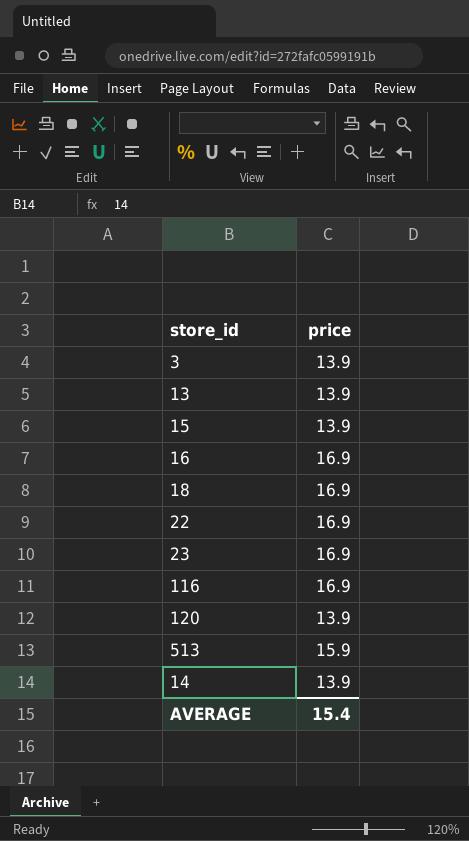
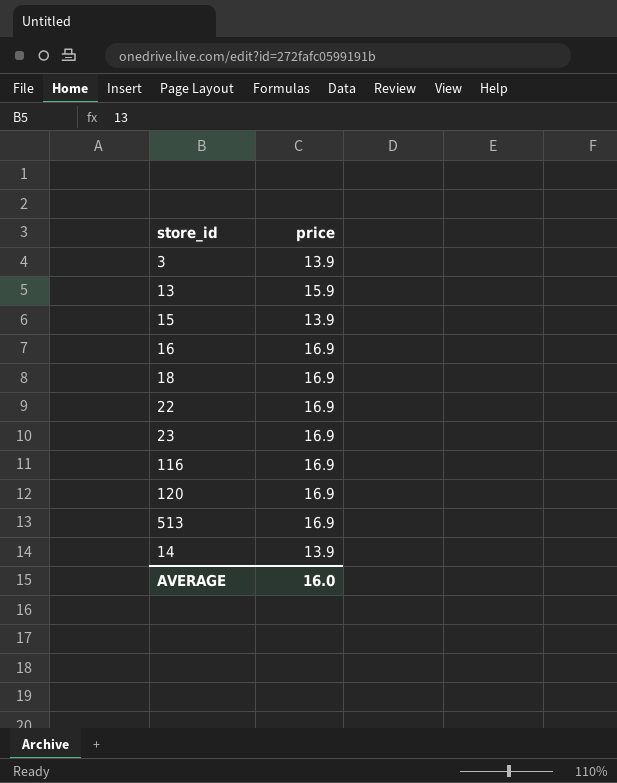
13 | price: 13.9 -> 15.9
120 | price: 13.9 -> 16.9
513 | price: 15.9 -> 16.9
AVERAGE | price: 15.4 -> 16.0

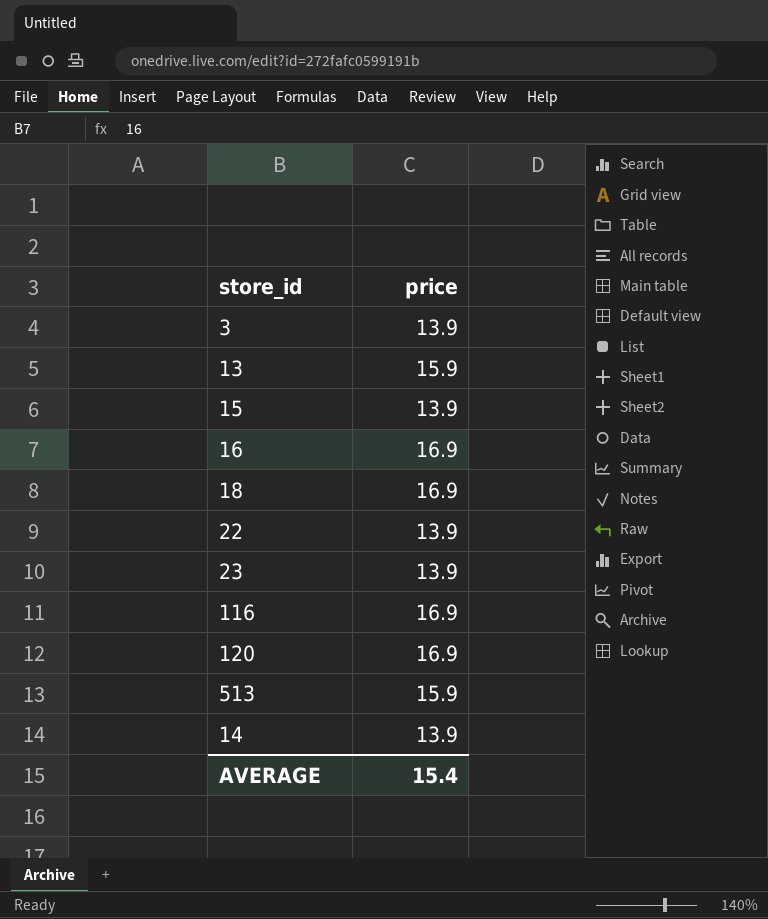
22 | price: 16.9 -> 13.9
23 | price: 16.9 -> 13.9
513 | price: 16.9 -> 15.9
AVERAGE | price: 16.0 -> 15.4

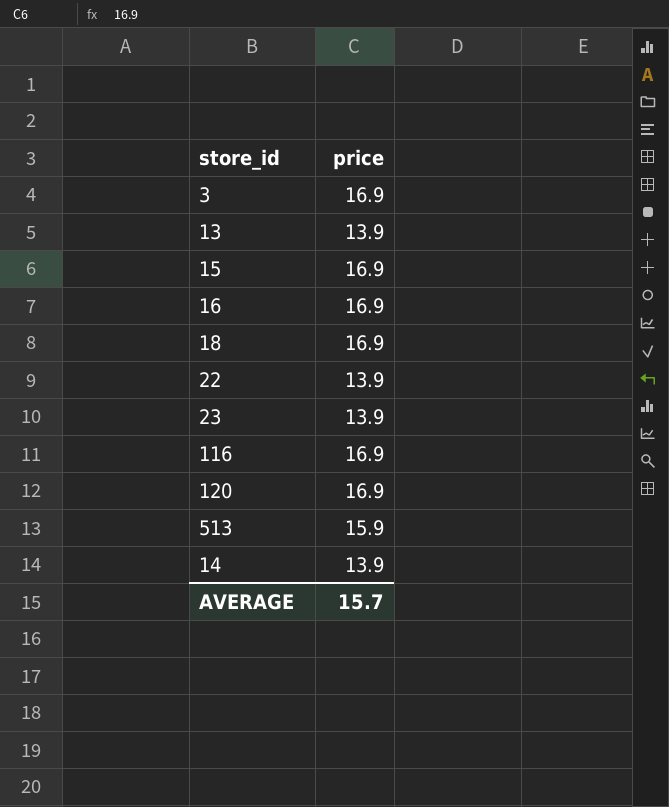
3 | price: 13.9 -> 16.9
13 | price: 15.9 -> 13.9
15 | price: 13.9 -> 16.9
AVERAGE | price: 15.4 -> 15.7

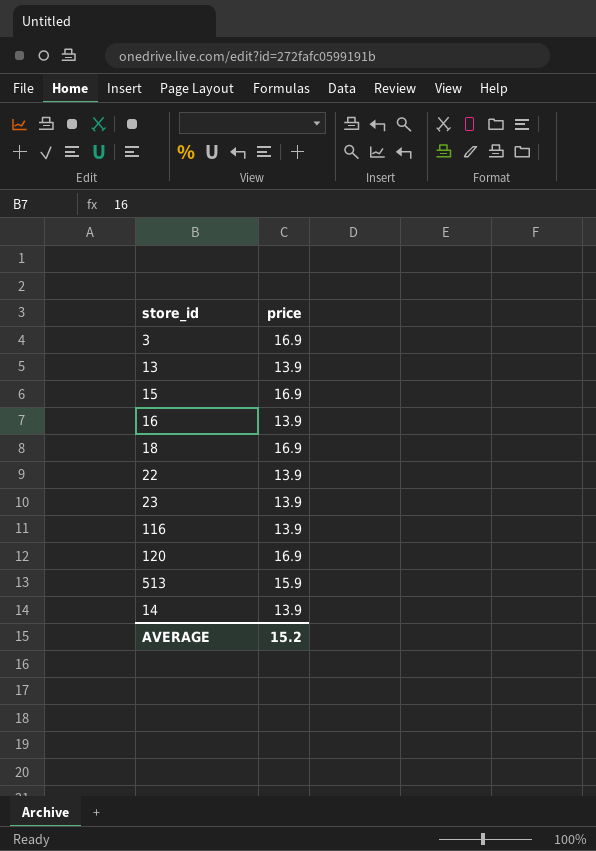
16 | price: 16.9 -> 13.9
116 | price: 16.9 -> 13.9
AVERAGE | price: 15.7 -> 15.2

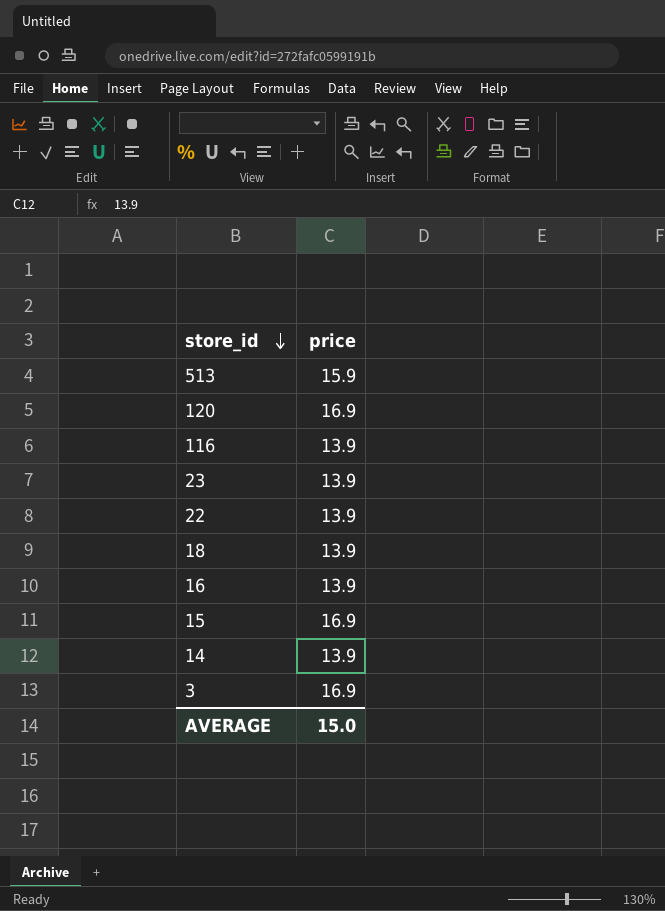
row order: none -> store_id descending
row 13: 13.9 -> none
18 | price: 16.9 -> 13.9
AVERAGE | price: 15.2 -> 15.0

